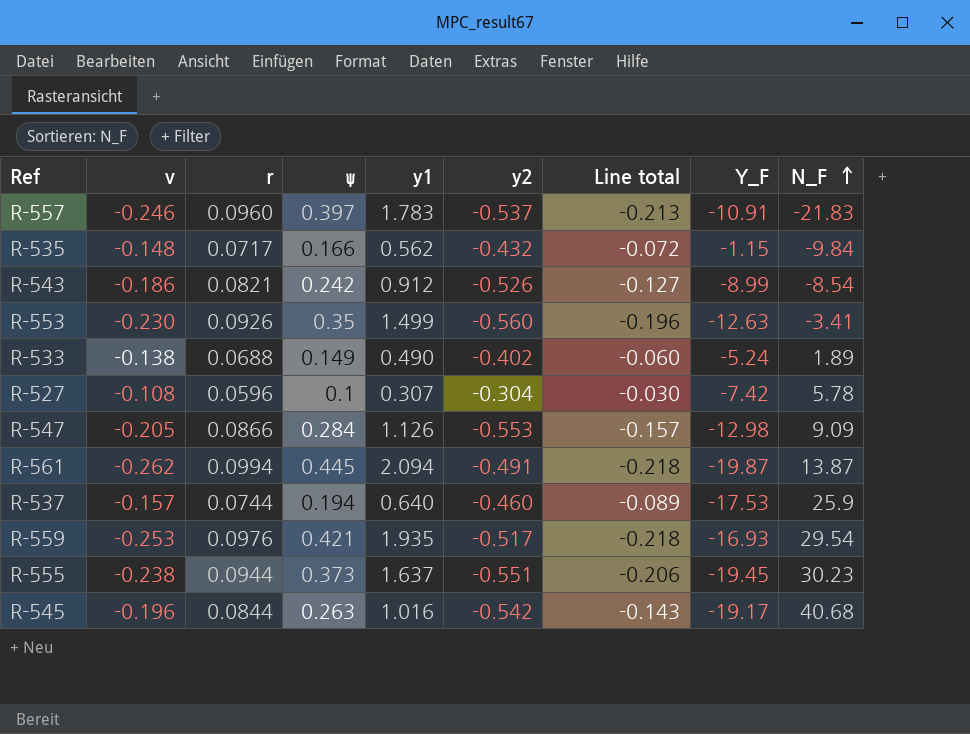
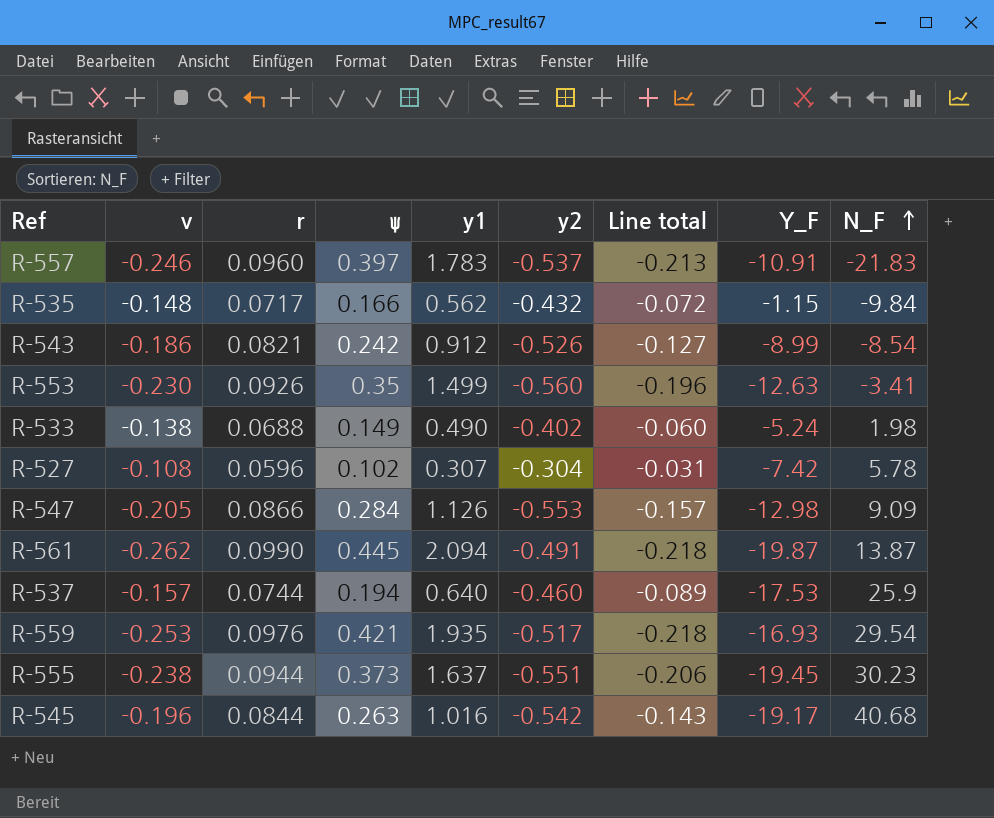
R-533 | N_F: 1.89 -> 1.98
R-527 | ψ: 0.1 -> 0.102
R-527 | Line total: -0.030 -> -0.031
R-561 | r: 0.0994 -> 0.0990

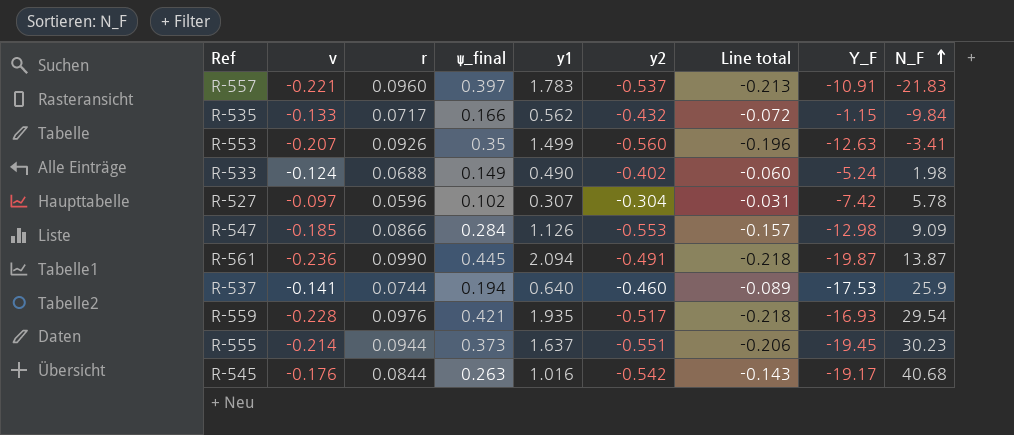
column name: ψ -> ψ_final
row R-543: -0.186 | 0.0821 | 0.242 | 0.912 | -0.526 | -0.127 | -8.99 | -8.54 -> none
R-557 | v: -0.246 -> -0.221
R-535 | v: -0.148 -> -0.133
R-553 | v: -0.230 -> -0.207
R-533 | v: -0.138 -> -0.124
R-527 | v: -0.108 -> -0.097
R-547 | v: -0.205 -> -0.185
R-561 | v: -0.262 -> -0.236
R-537 | v: -0.157 -> -0.141
R-559 | v: -0.253 -> -0.228
R-555 | v: -0.238 -> -0.214
R-545 | v: -0.196 -> -0.176

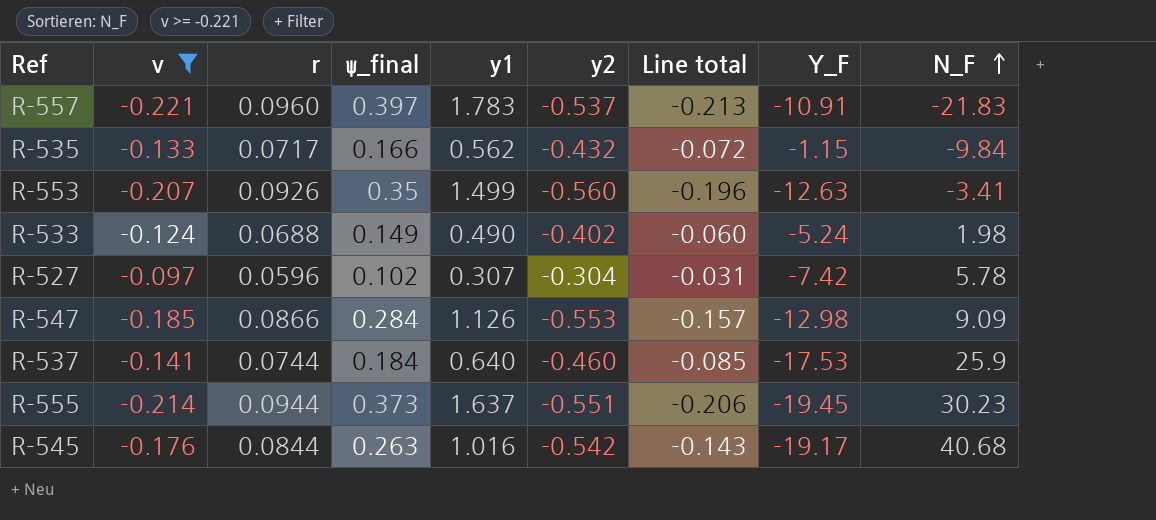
filter: none -> v >= -0.221
R-537 | ψ_final: 0.194 -> 0.184
R-537 | Line total: -0.089 -> -0.085

